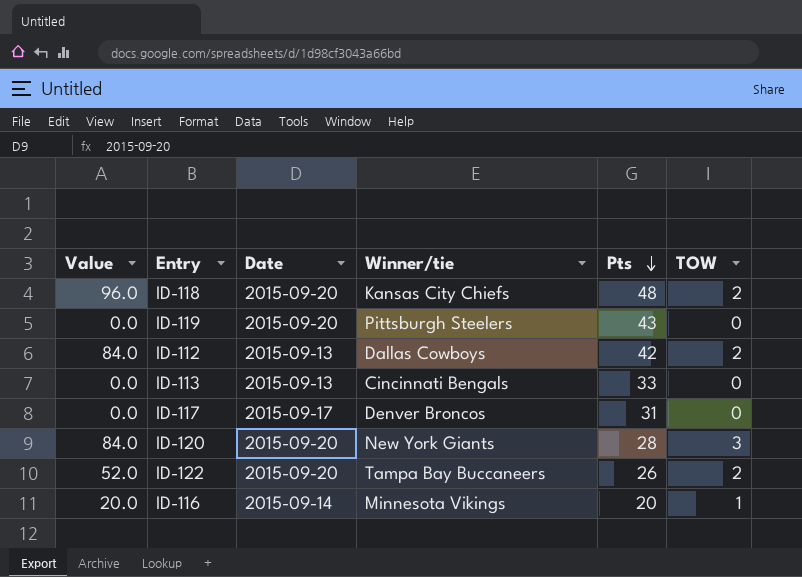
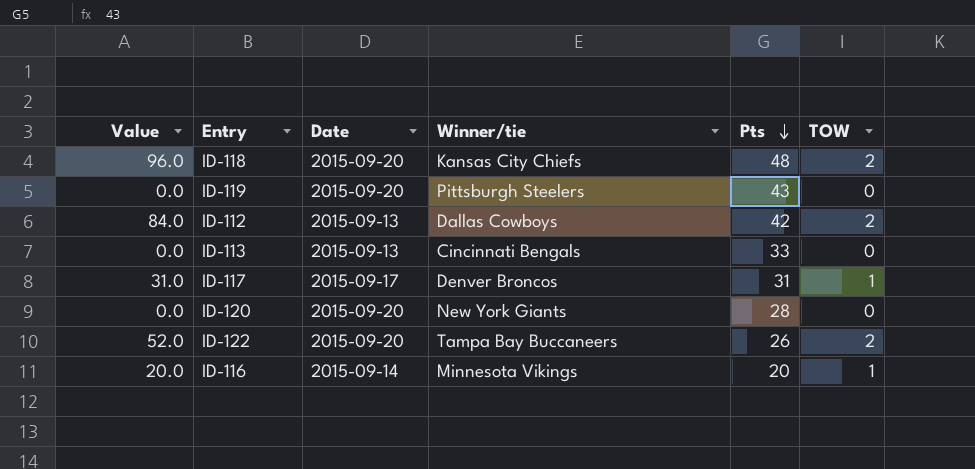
ID-117 | Value: 0.0 -> 31.0
ID-117 | TOW: 0 -> 1
ID-120 | Value: 84.0 -> 0.0
ID-120 | TOW: 3 -> 0

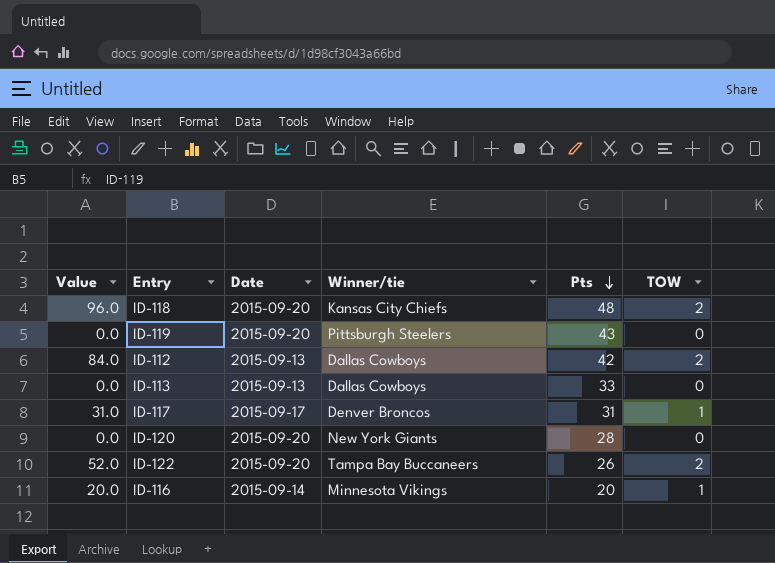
ID-113 | Winner/tie: Cincinnati Bengals -> Dallas Cowboys

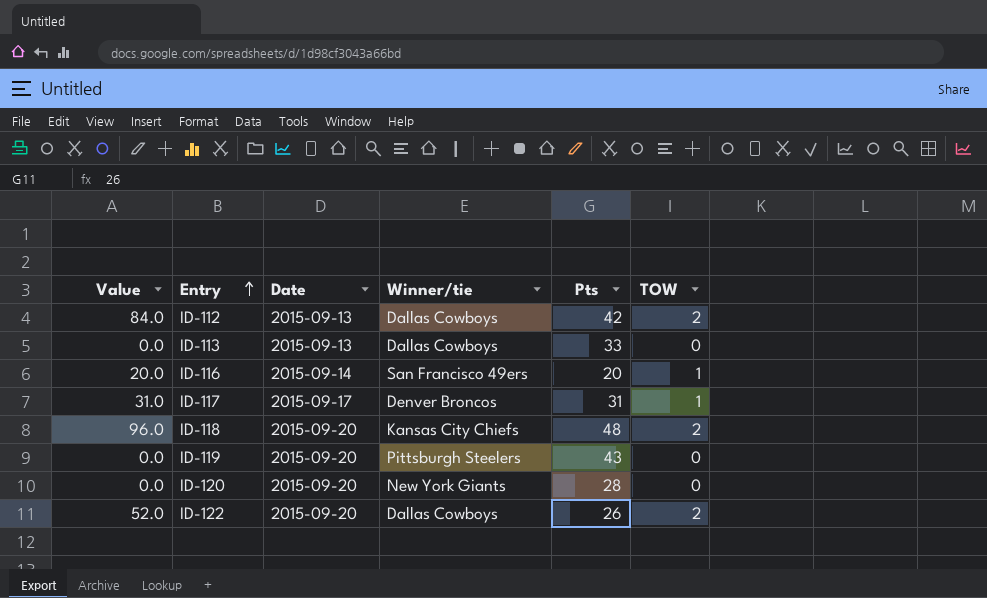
row order: Pts descending -> Entry ascending
ID-116 | Winner/tie: Minnesota Vikings -> San Francisco 49ers
ID-122 | Winner/tie: Tampa Bay Buccaneers -> Dallas Cowboys

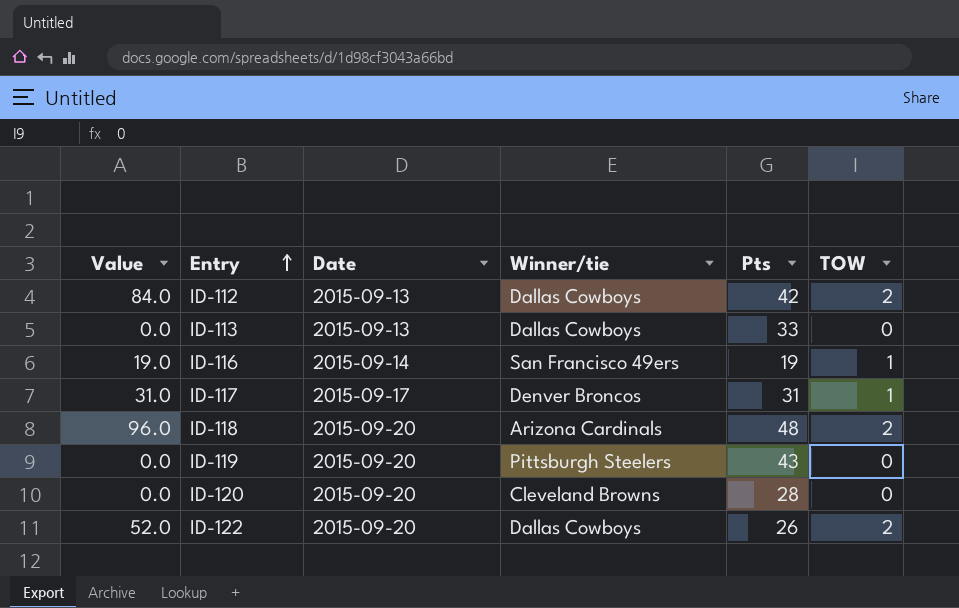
ID-116 | Value: 20.0 -> 19.0
ID-116 | Pts: 20 -> 19
ID-118 | Winner/tie: Kansas City Chiefs -> Arizona Cardinals
ID-120 | Winner/tie: New York Giants -> Cleveland Browns

